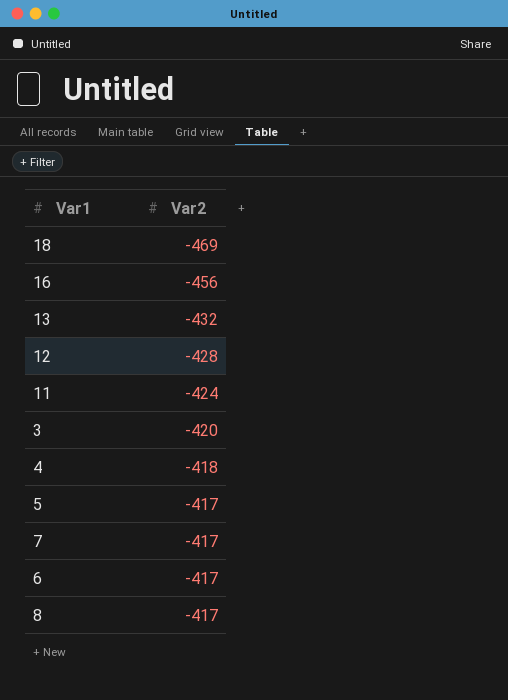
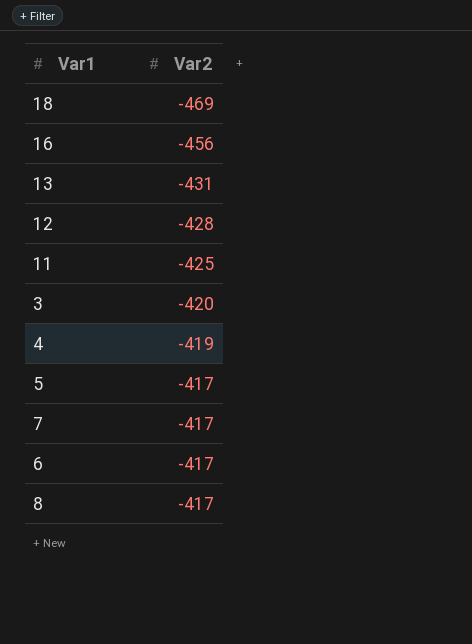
13 | Var2: -432 -> -431
11 | Var2: -424 -> -425
4 | Var2: -418 -> -419

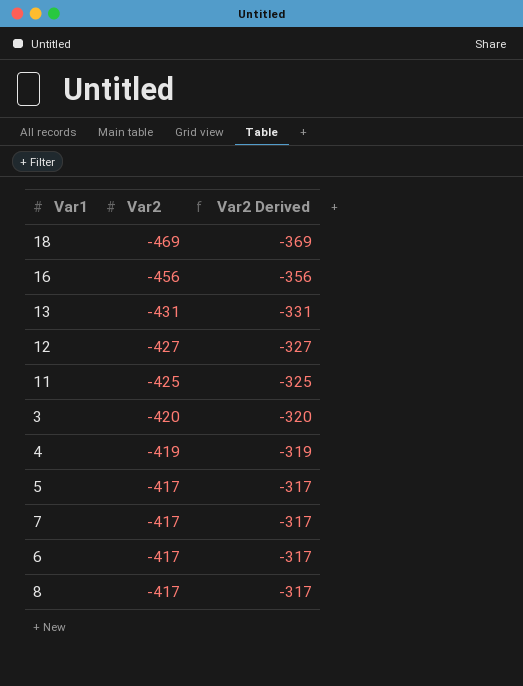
column Var2 Derived | formula: none -> [Var2] + 100
12 | Var2: -428 -> -427

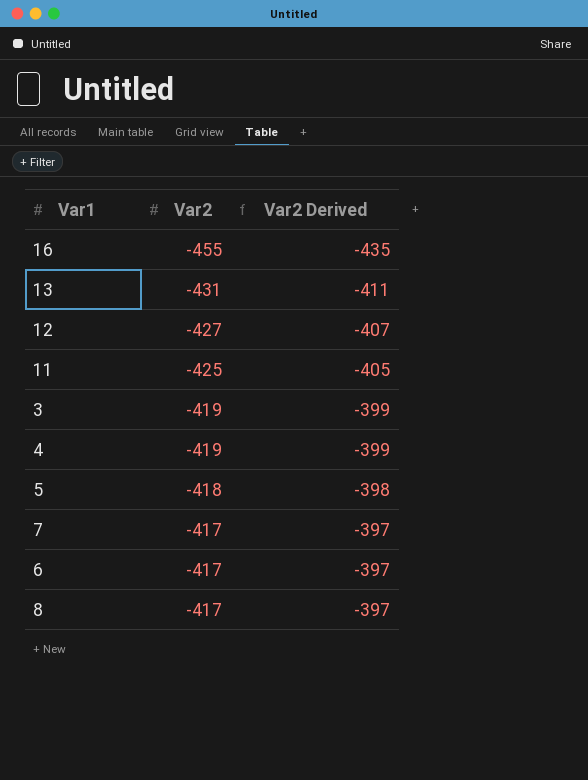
column Var2 Derived | formula: [Var2] + 100 -> [Var2] + 20
row 18: -469 | -369 -> none
16 | Var2: -456 -> -455
3 | Var2: -420 -> -419
5 | Var2: -417 -> -418

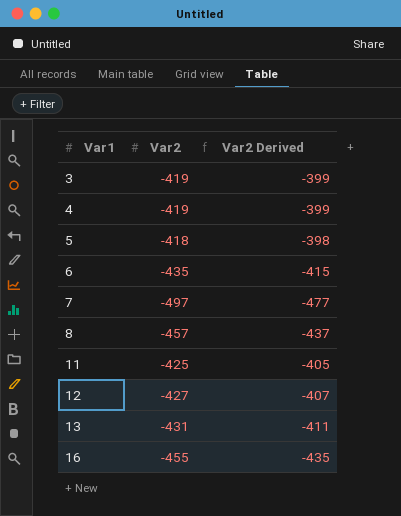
row order: Var2 ascending -> Var1 ascending
6 | Var2: -417 -> -435
6 | Var2 Derived: -397 -> -415
7 | Var2: -417 -> -497
7 | Var2 Derived: -397 -> -477
8 | Var2: -417 -> -457
8 | Var2 Derived: -397 -> -437

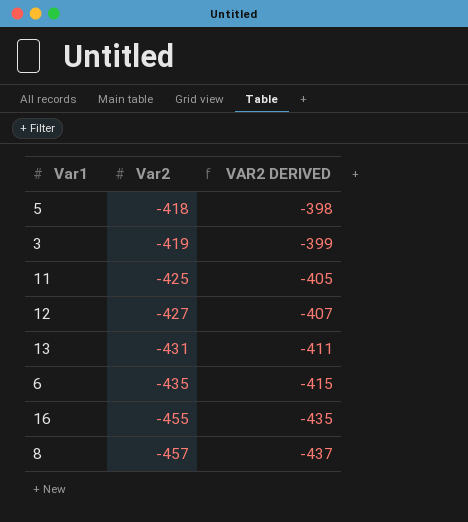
row order: Var1 ascending -> Var2 descending
column name: Var2 Derived -> VAR2 DERIVED
row 4: -419 | -399 -> none
row 7: -497 | -477 -> none

